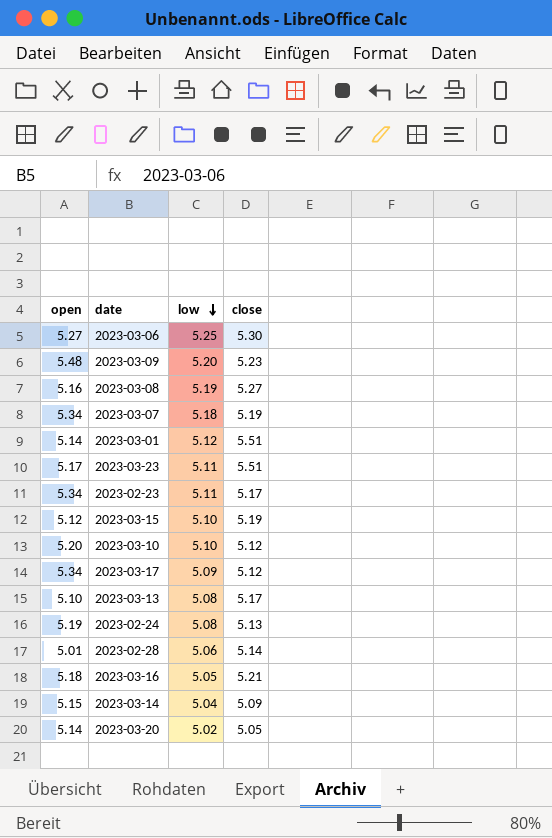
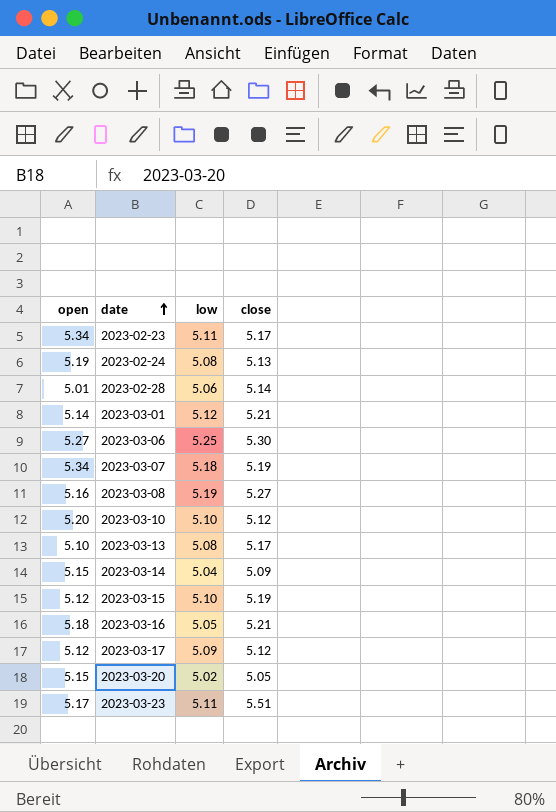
row order: low descending -> date ascending
row 2023-03-09: 5.48 | 5.20 | 5.23 -> none
2023-03-01 | close: 5.51 -> 5.21
2023-03-17 | open: 5.34 -> 5.12
2023-03-20 | open: 5.14 -> 5.15

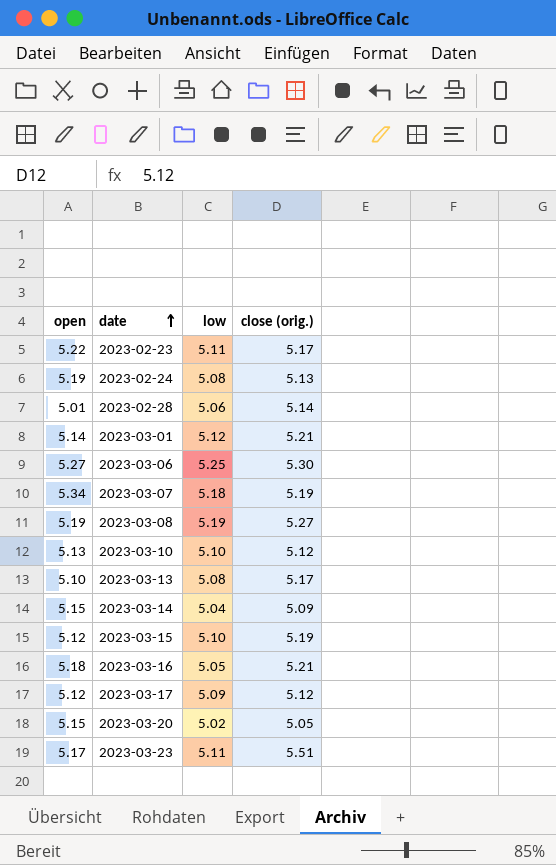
column name: close -> close (orig.)
2023-02-23 | open: 5.34 -> 5.22
2023-03-08 | open: 5.16 -> 5.19
2023-03-10 | open: 5.20 -> 5.13

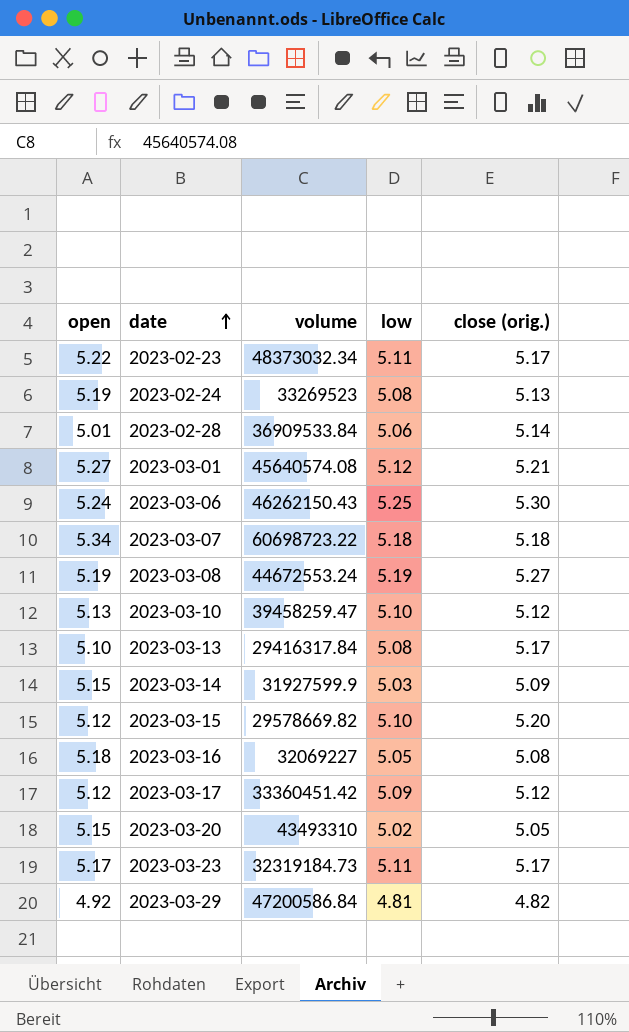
column volume | position: none -> 3
2023-03-01 | open: 5.14 -> 5.27
2023-03-06 | open: 5.27 -> 5.24
2023-03-07 | close (orig.): 5.19 -> 5.18
2023-03-14 | low: 5.04 -> 5.03
2023-03-15 | close (orig.): 5.19 -> 5.20
2023-03-16 | close (orig.): 5.21 -> 5.08
2023-03-23 | close (orig.): 5.51 -> 5.17
row 2023-03-29: none -> 4.92 | 47200586.84 | 4.81 | 4.82

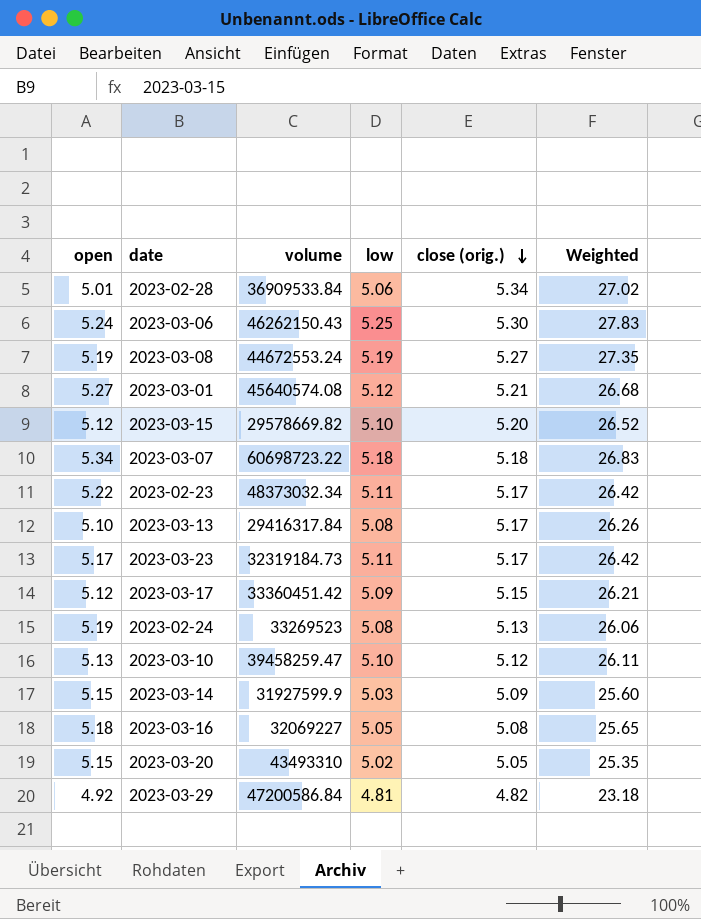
row order: date ascending -> close (orig.) descending
column Weighted | formula: none -> [low] * [close (orig.)]
2023-02-28 | close (orig.): 5.14 -> 5.34
2023-03-17 | close (orig.): 5.12 -> 5.15

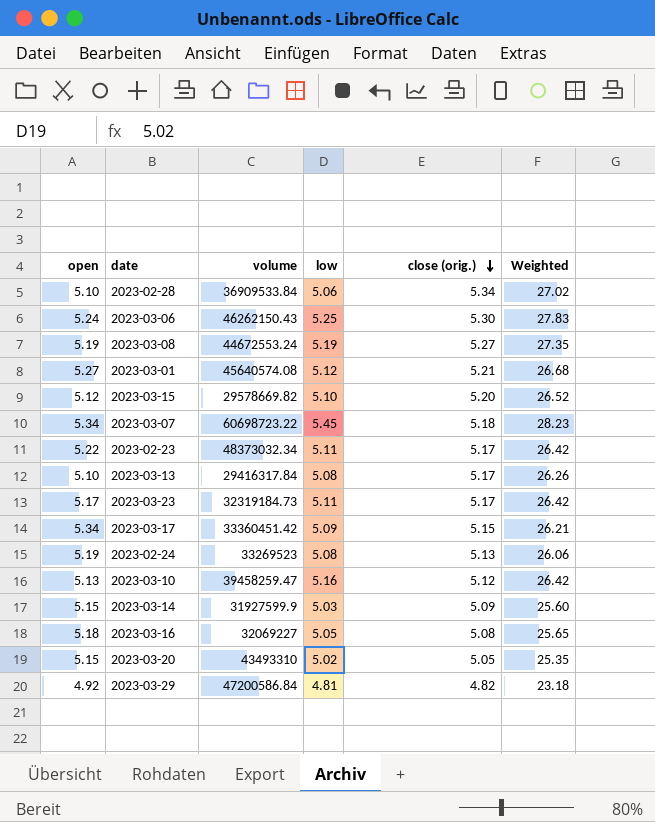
2023-02-28 | open: 5.01 -> 5.10
2023-03-07 | low: 5.18 -> 5.45
2023-03-07 | Weighted: 26.83 -> 28.23
2023-03-17 | open: 5.12 -> 5.34
2023-03-10 | low: 5.10 -> 5.16
2023-03-10 | Weighted: 26.11 -> 26.42

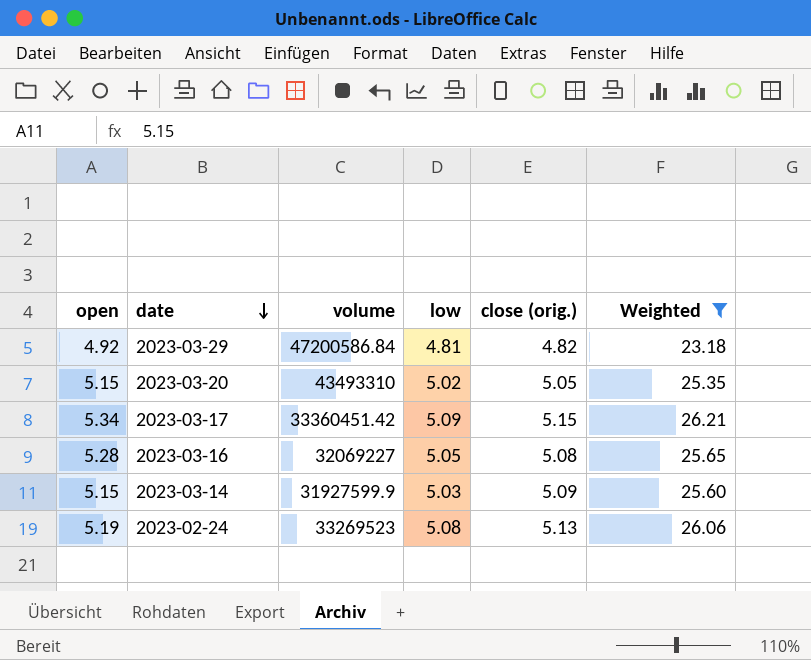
filter: none -> Weighted <= 26.21
row order: close (orig.) descending -> date descending
2023-03-16 | open: 5.18 -> 5.28

